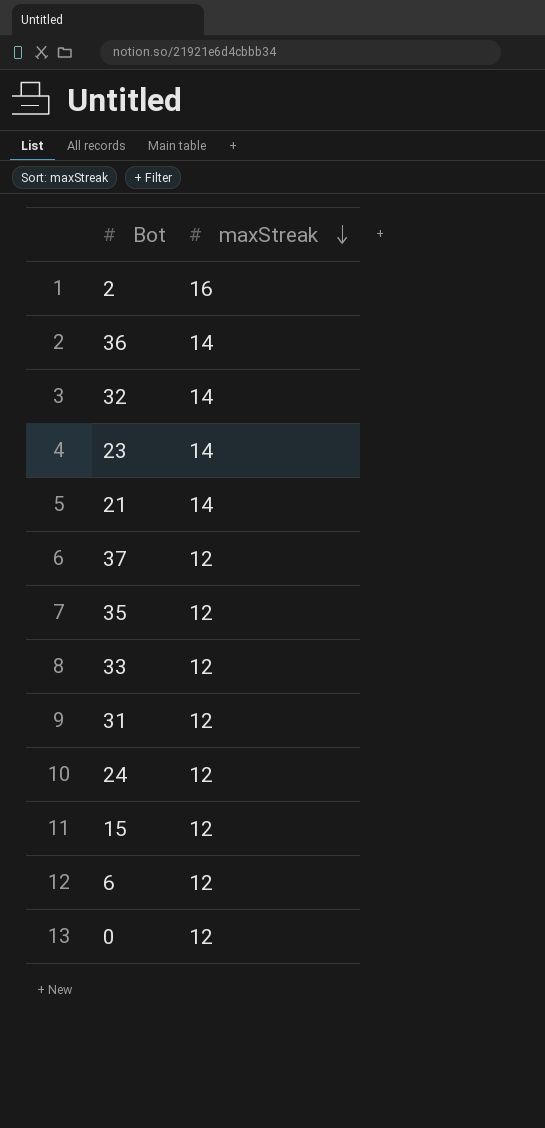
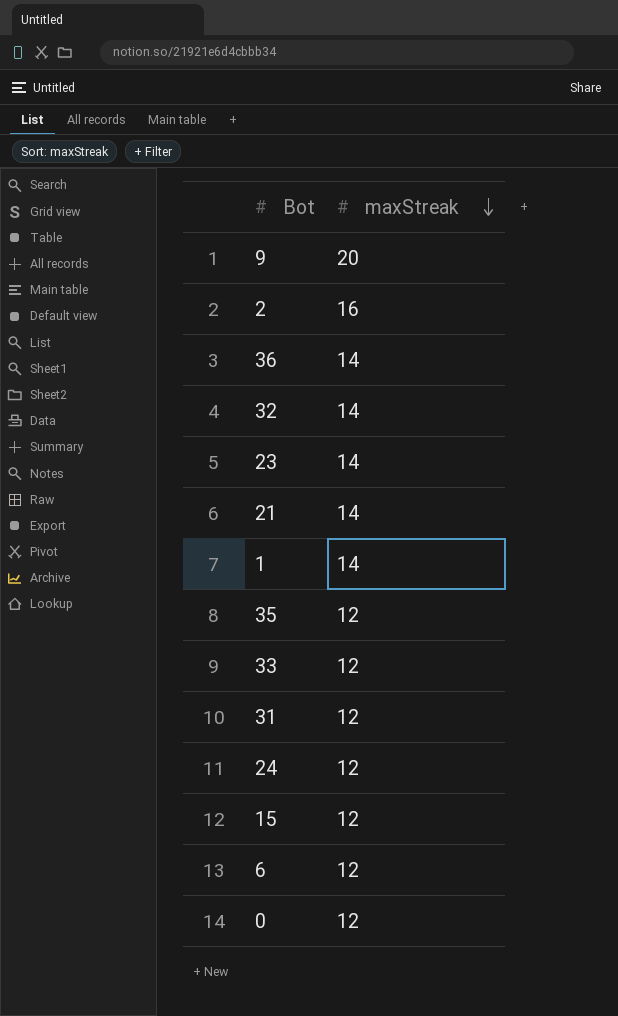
row 37: 12 -> none
row 9: none -> 20
row 1: none -> 14

